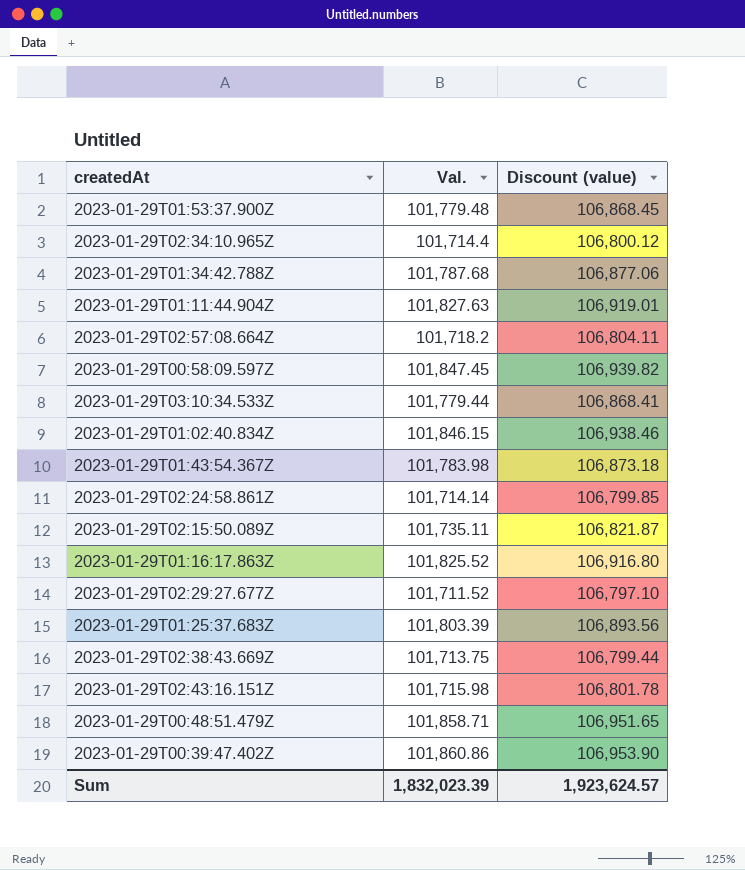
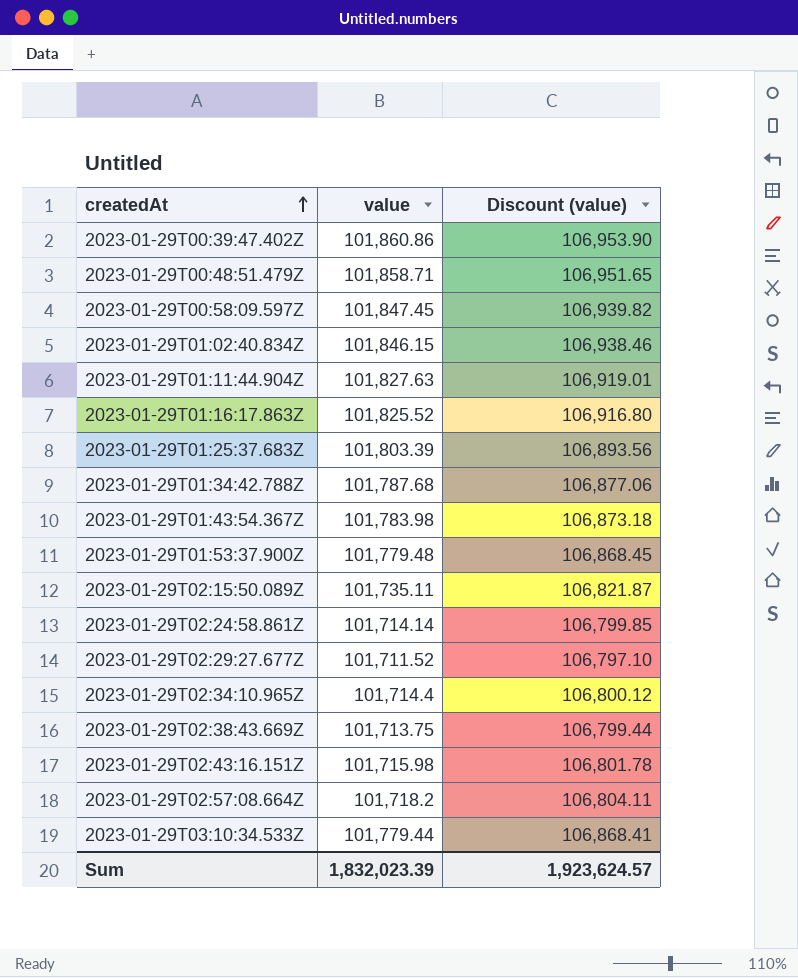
row order: none -> createdAt ascending
column name: Val. -> value

